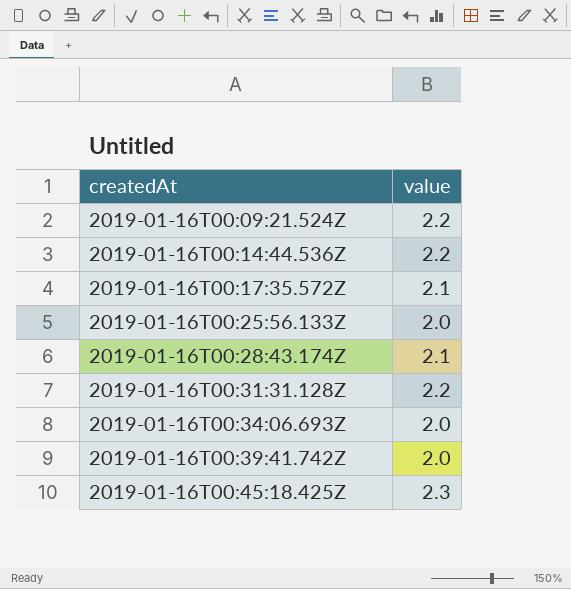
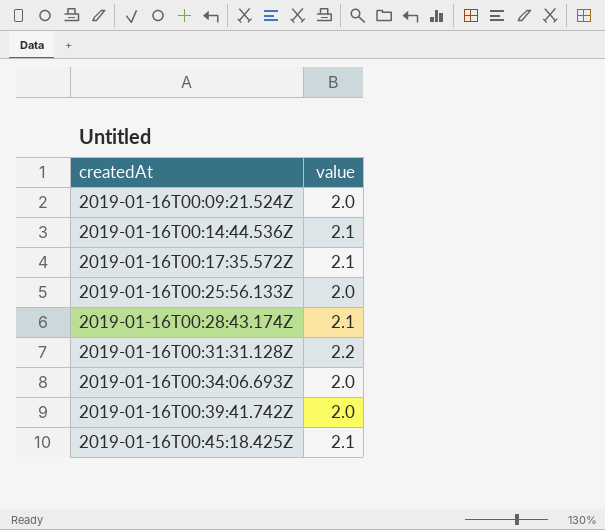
2019-01-16T00:09:21.524Z | value: 2.2 -> 2.0
2019-01-16T00:14:44.536Z | value: 2.2 -> 2.1
2019-01-16T00:45:18.425Z | value: 2.3 -> 2.1

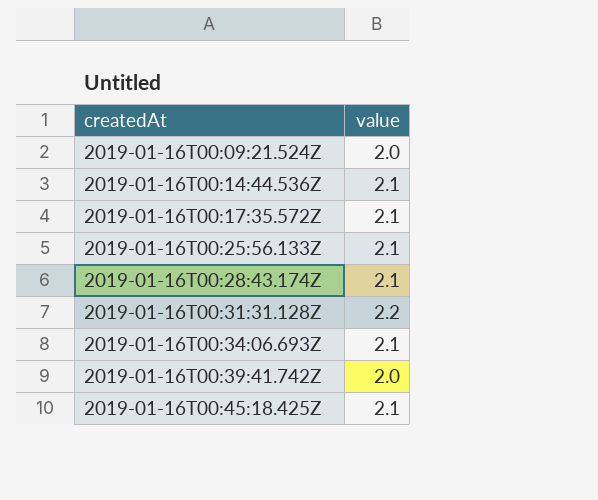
2019-01-16T00:25:56.133Z | value: 2.0 -> 2.1
2019-01-16T00:34:06.693Z | value: 2.0 -> 2.1

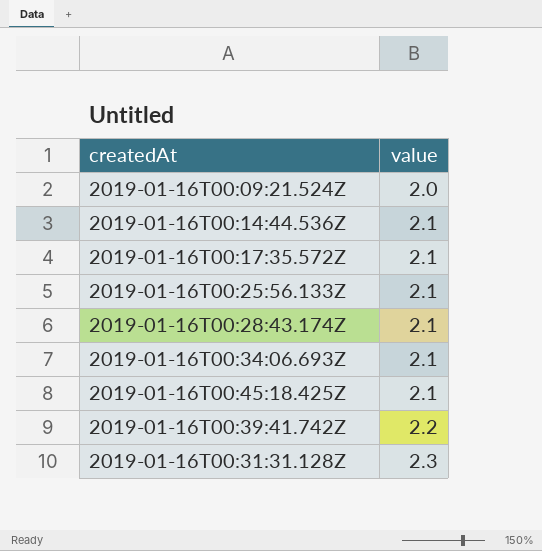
row order: createdAt ascending -> value ascending
2019-01-16T00:39:41.742Z | value: 2.0 -> 2.2
2019-01-16T00:31:31.128Z | value: 2.2 -> 2.3

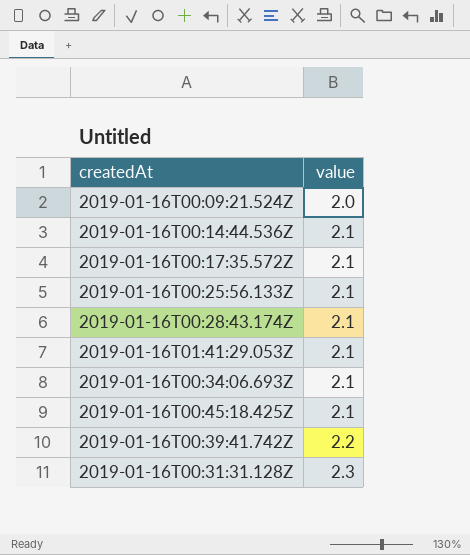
row 2019-01-16T01:41:29.053Z: none -> 2.1

